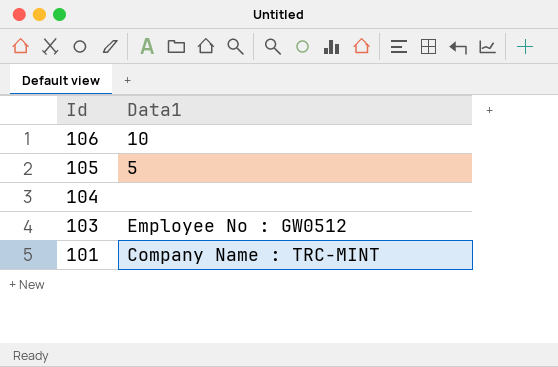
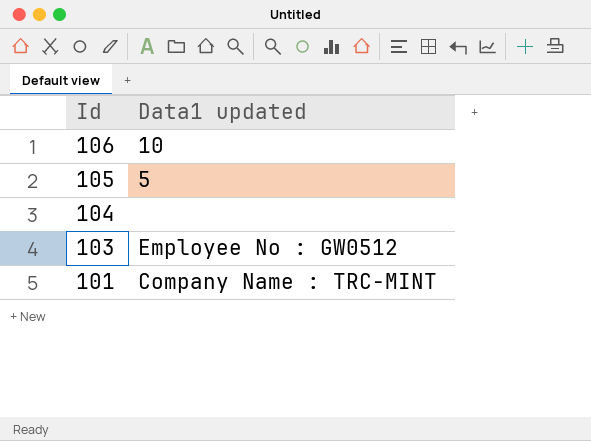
column name: Data1 -> Data1 updated

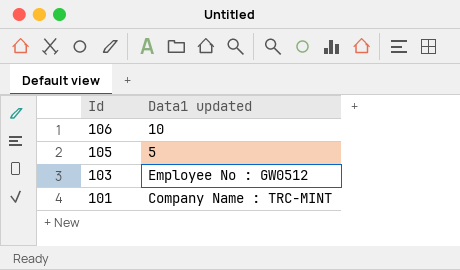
row 104: none -> none

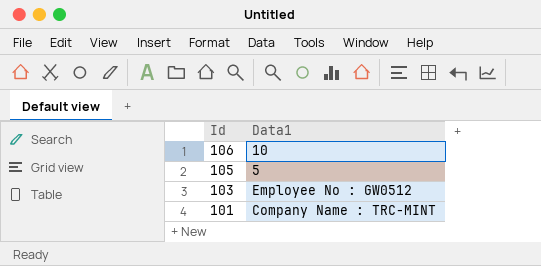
column name: Data1 updated -> Data1

